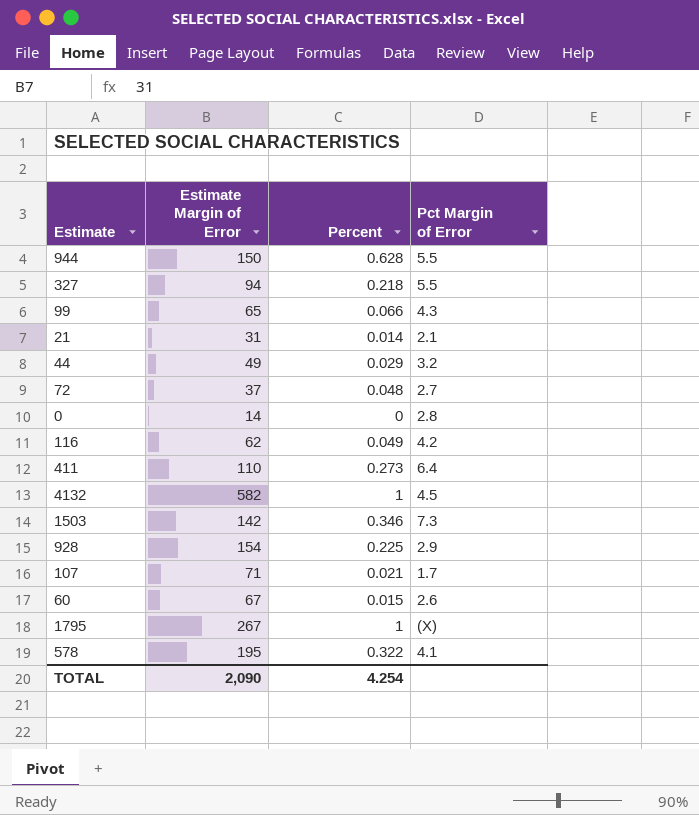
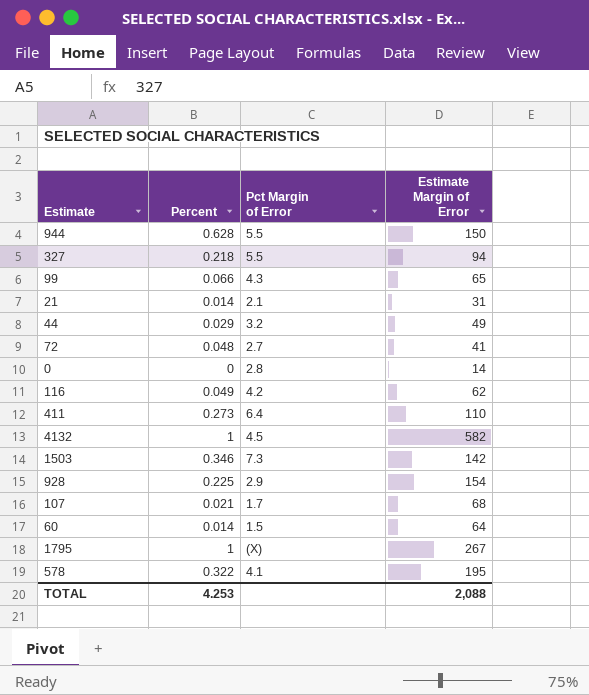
column Estimate Margin of Error | position: 2 -> 4
72 | Estimate Margin of Error: 37 -> 41
107 | Estimate Margin of Error: 71 -> 68
60 | Percent: 0.015 -> 0.014
60 | Pct Margin of Error: 2.6 -> 1.5
60 | Estimate Margin of Error: 67 -> 64
TOTAL | Percent: 4.254 -> 4.253
TOTAL | Estimate Margin of Error: 2,090 -> 2,088

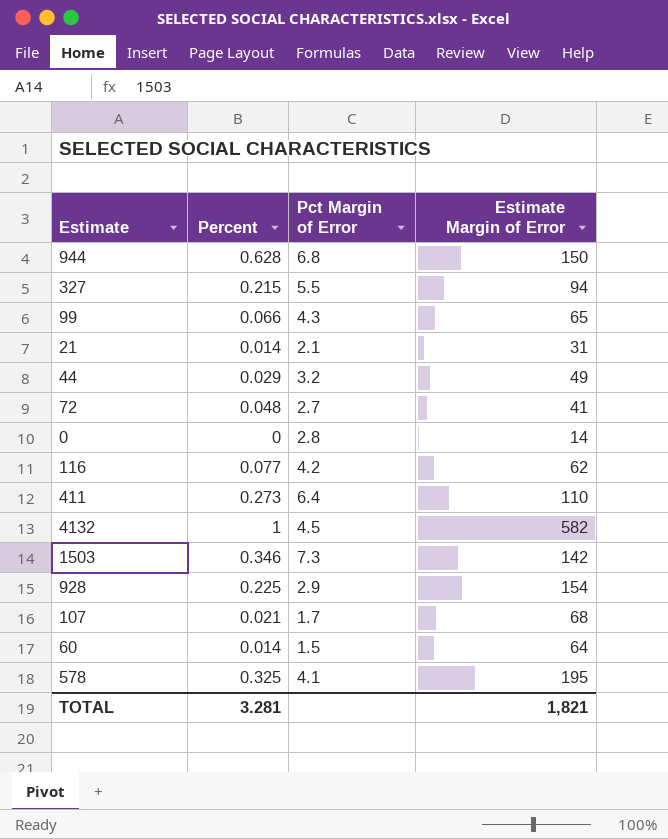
row 1795: 1 | (X) | 267 -> none
944 | Pct Margin of Error: 5.5 -> 6.8
327 | Percent: 0.218 -> 0.215
116 | Percent: 0.049 -> 0.077
578 | Percent: 0.322 -> 0.325
TOTAL | Percent: 4.253 -> 3.281
TOTAL | Estimate Margin of Error: 2,088 -> 1,821

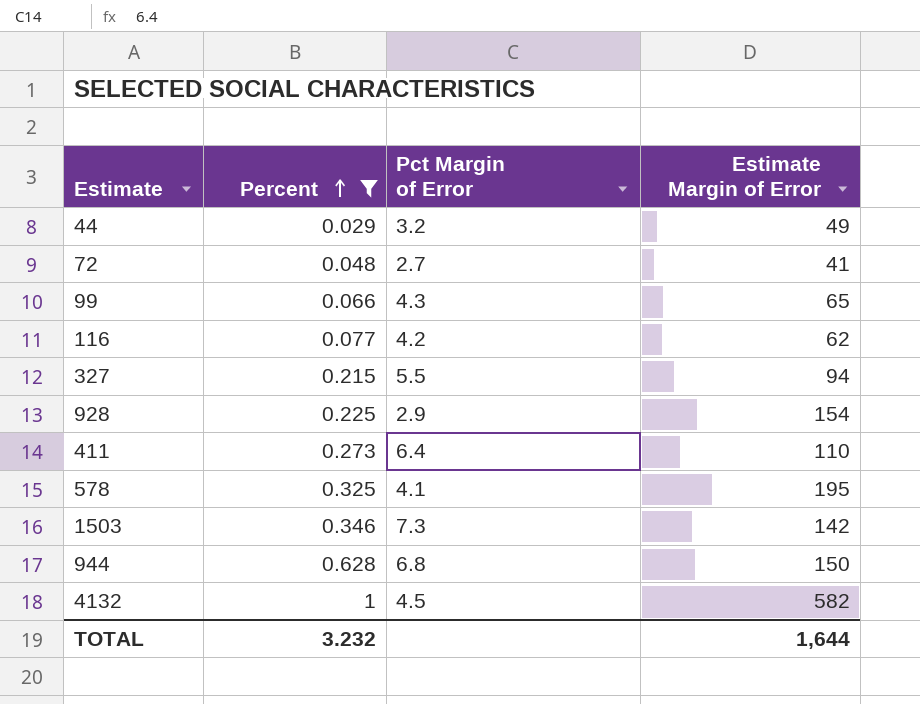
filter: none -> Percent >= 0.029
row order: none -> Percent ascending
TOTAL | Percent: 3.281 -> 3.232
TOTAL | Estimate Margin of Error: 1,821 -> 1,644

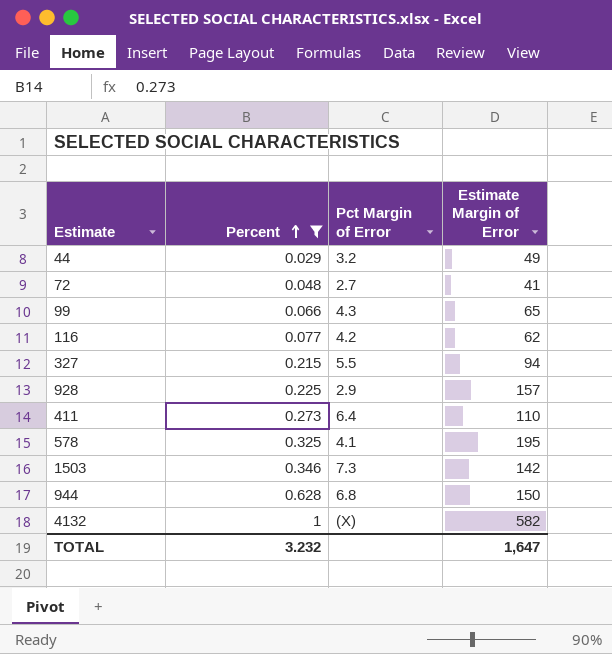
928 | Estimate Margin of Error: 154 -> 157
4132 | Pct Margin of Error: 4.5 -> (X)
TOTAL | Estimate Margin of Error: 1,644 -> 1,647

